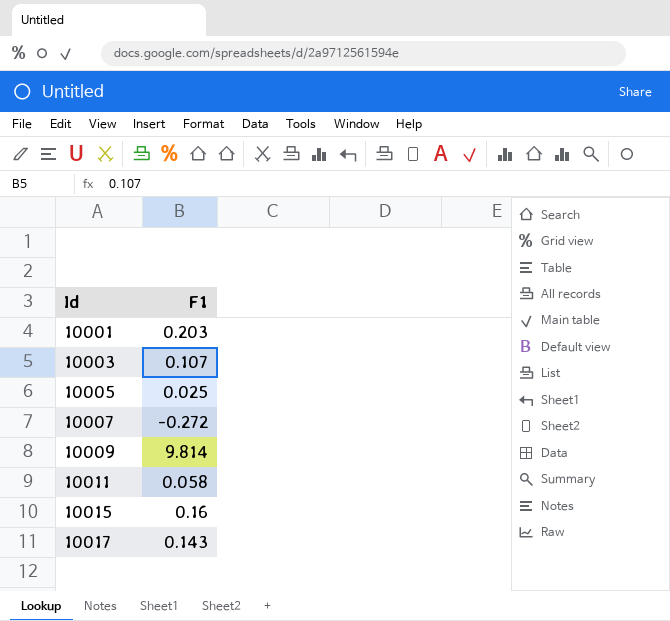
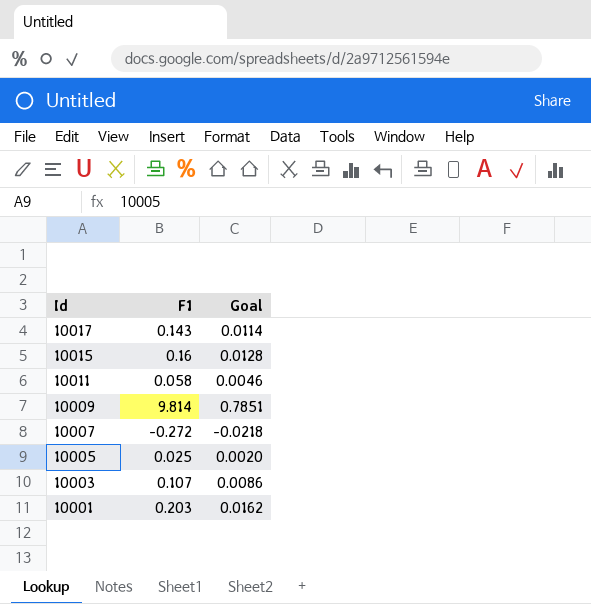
row order: Id ascending -> Id descending
column Goal | formula: none -> [F1] * 0.08

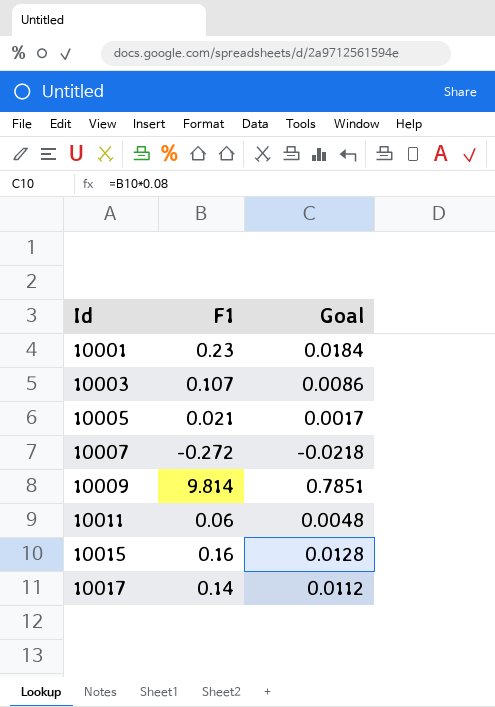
row order: Id descending -> Id ascending
10001 | F1: 0.203 -> 0.23
10001 | Goal: 0.0162 -> 0.0184
10005 | F1: 0.025 -> 0.021
10005 | Goal: 0.0020 -> 0.0017
10011 | F1: 0.058 -> 0.06
10011 | Goal: 0.0046 -> 0.0048
10017 | F1: 0.143 -> 0.14
10017 | Goal: 0.0114 -> 0.0112

